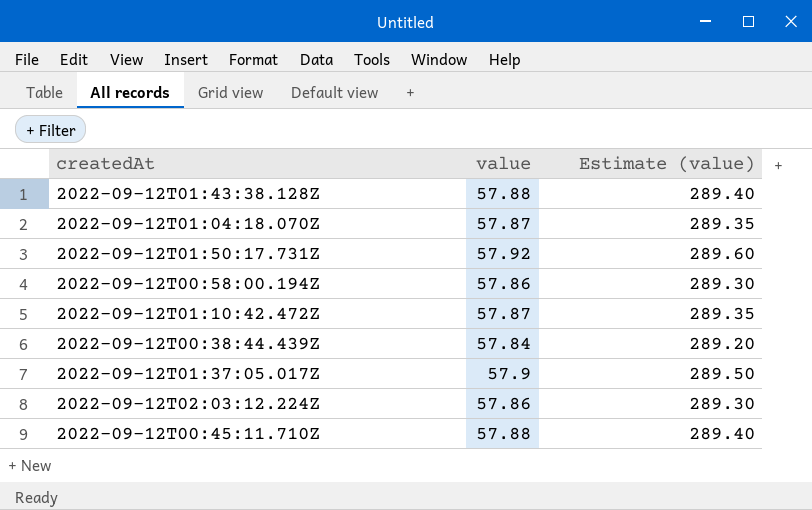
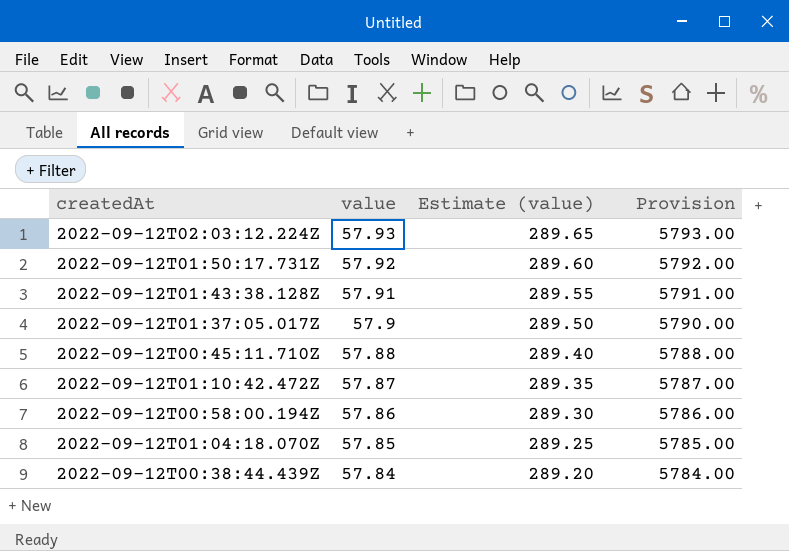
row order: none -> value descending
column Provision | formula: none -> [value] * 100
2022-09-12T02:03:12.224Z | value: 57.86 -> 57.93
2022-09-12T02:03:12.224Z | Estimate (value): 289.30 -> 289.65
2022-09-12T01:43:38.128Z | value: 57.88 -> 57.91
2022-09-12T01:43:38.128Z | Estimate (value): 289.40 -> 289.55
2022-09-12T01:04:18.070Z | value: 57.87 -> 57.85
2022-09-12T01:04:18.070Z | Estimate (value): 289.35 -> 289.25

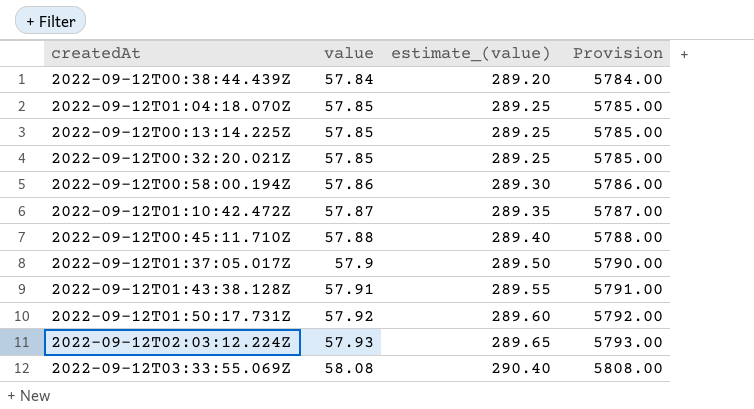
row order: value descending -> value ascending
column name: Estimate (value) -> estimate_(value)
row 2022-09-12T00:13:14.225Z: none -> 57.85 | 289.25 | 5785.00
row 2022-09-12T00:32:20.021Z: none -> 57.85 | 289.25 | 5785.00
row 2022-09-12T03:33:55.069Z: none -> 58.08 | 290.40 | 5808.00

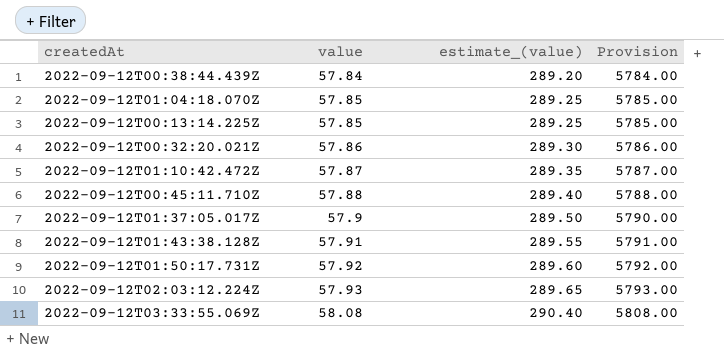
row 2022-09-12T00:58:00.194Z: 57.86 | 289.30 | 5786.00 -> none
2022-09-12T00:32:20.021Z | value: 57.85 -> 57.86
2022-09-12T00:32:20.021Z | estimate_(value): 289.25 -> 289.30
2022-09-12T00:32:20.021Z | Provision: 5785.00 -> 5786.00

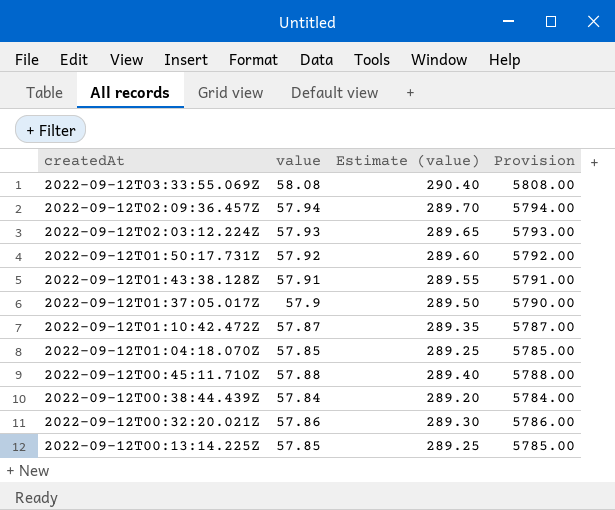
row order: value ascending -> createdAt descending
column name: estimate_(value) -> Estimate (value)
row 2022-09-12T02:09:36.457Z: none -> 57.94 | 289.70 | 5794.00

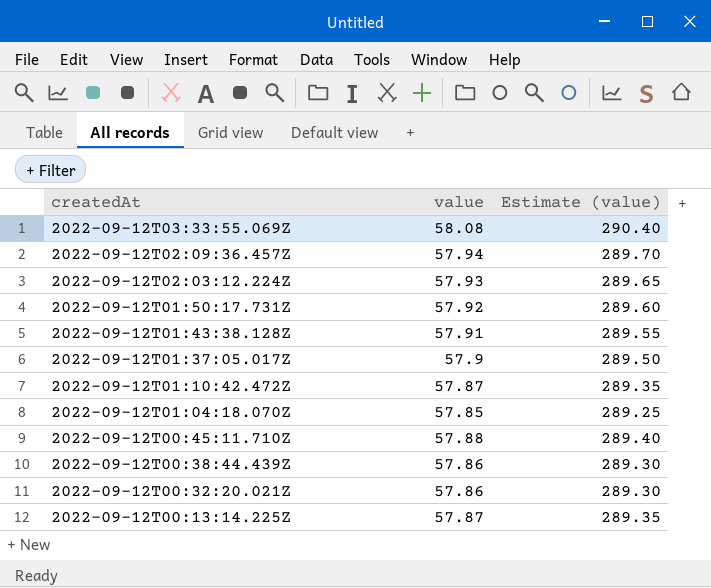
column Provision | formula: [value] * 100 -> none
2022-09-12T00:38:44.439Z | value: 57.84 -> 57.86
2022-09-12T00:38:44.439Z | Estimate (value): 289.20 -> 289.30
2022-09-12T00:13:14.225Z | value: 57.85 -> 57.87
2022-09-12T00:13:14.225Z | Estimate (value): 289.25 -> 289.35

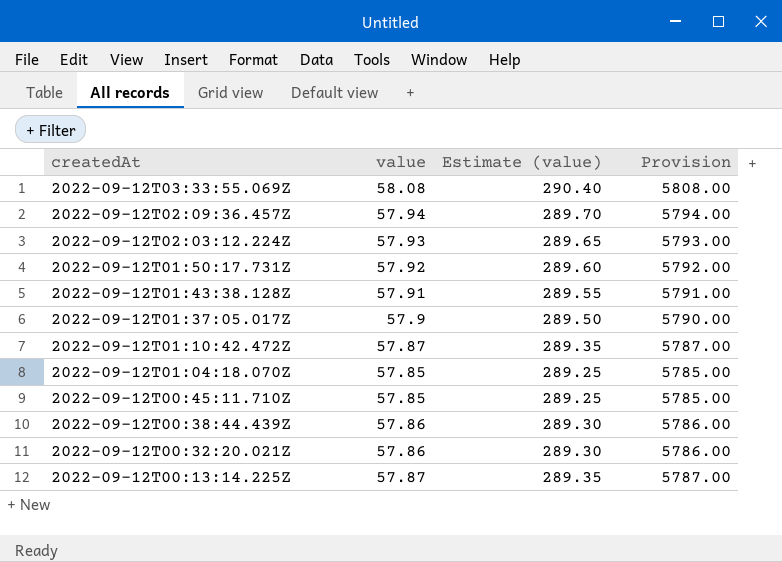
column Provision | formula: none -> [value] * 100
2022-09-12T00:45:11.710Z | value: 57.88 -> 57.85
2022-09-12T00:45:11.710Z | Estimate (value): 289.40 -> 289.25

